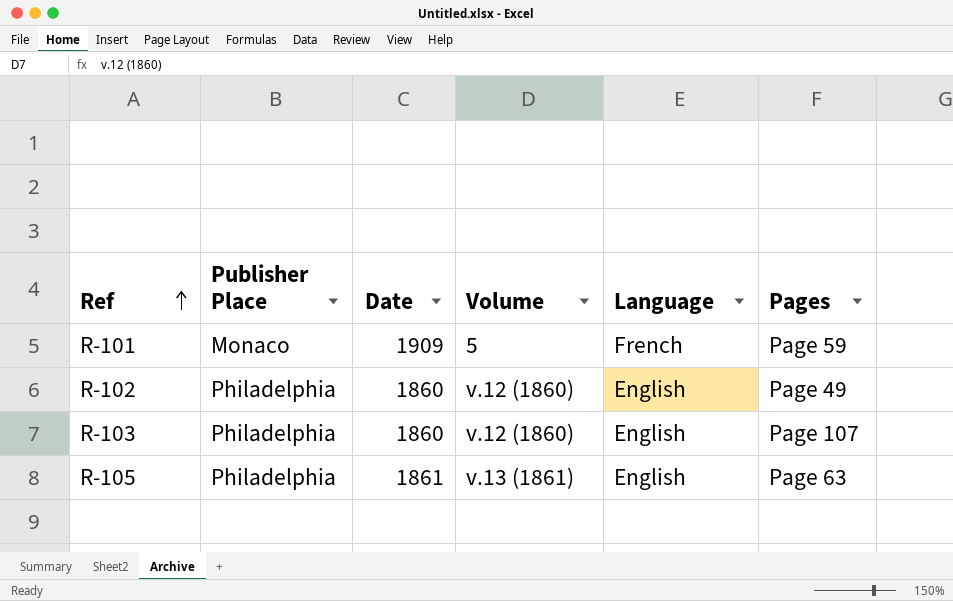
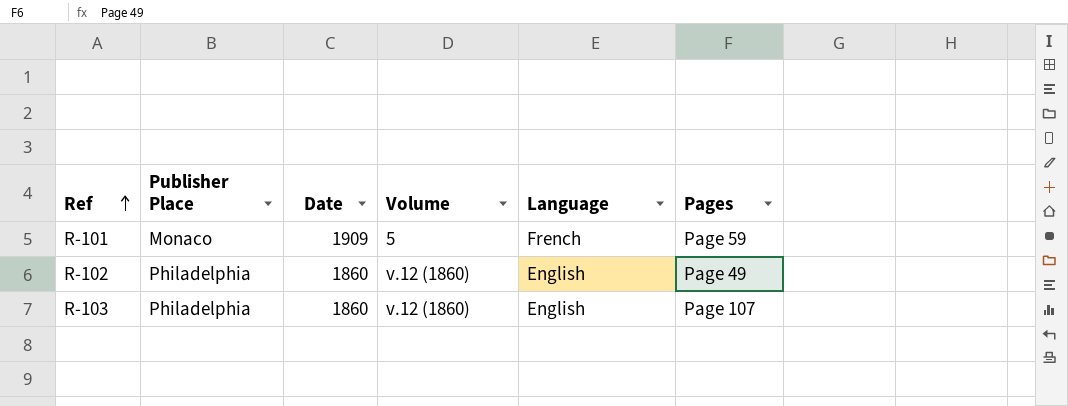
row R-105: Philadelphia | 1861 | v.13 (1861) | English | Page 63 -> none

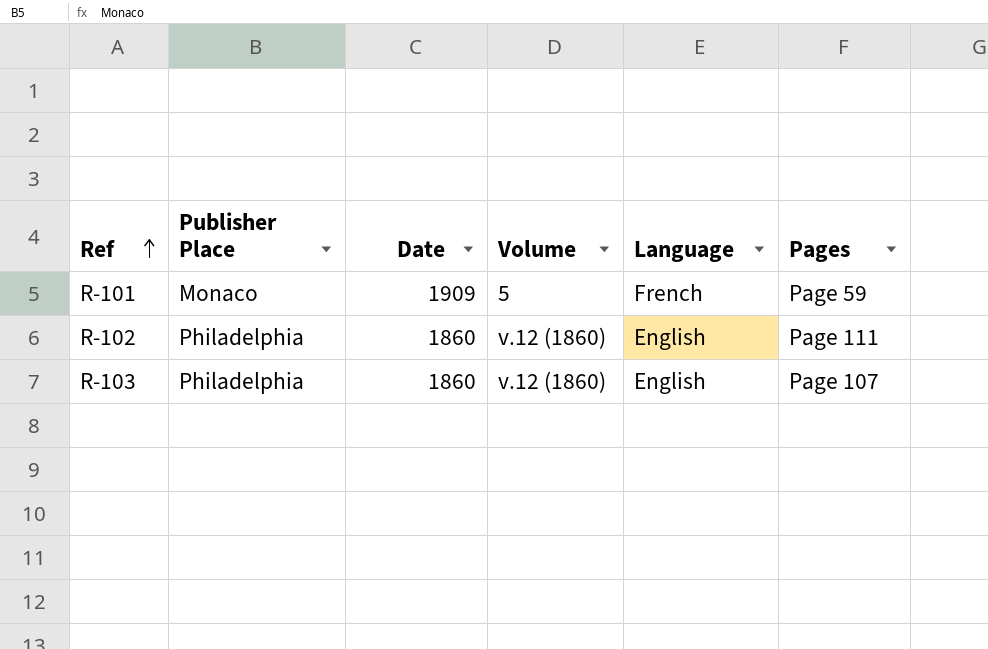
R-102 | Pages: Page 49 -> Page 111

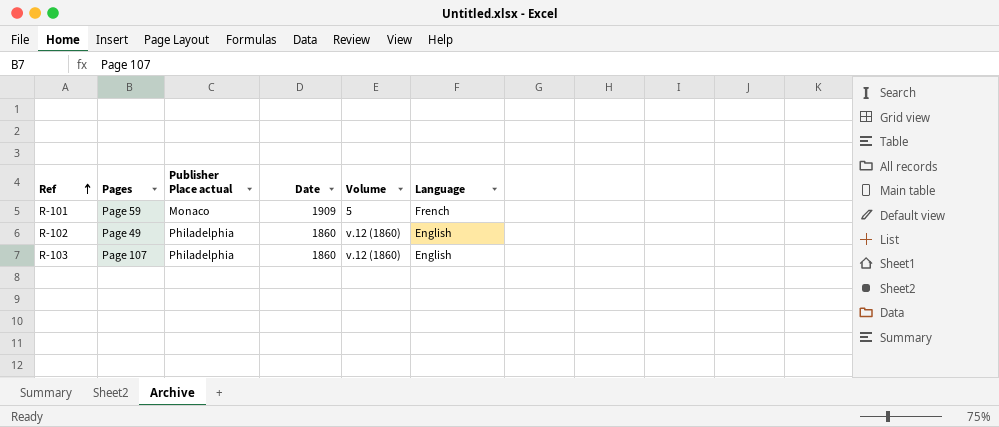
column Pages | position: 6 -> 2
column name: Publisher Place -> Publisher Place actual
R-102 | Pages: Page 111 -> Page 49

